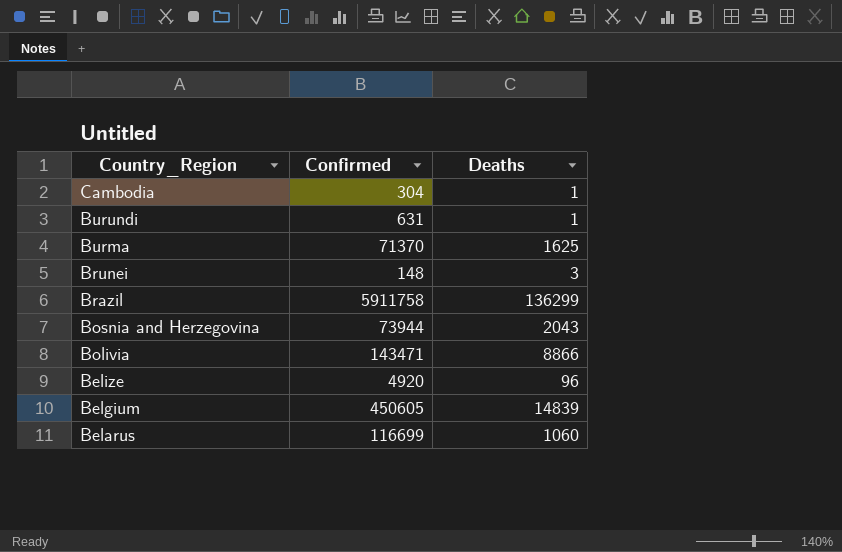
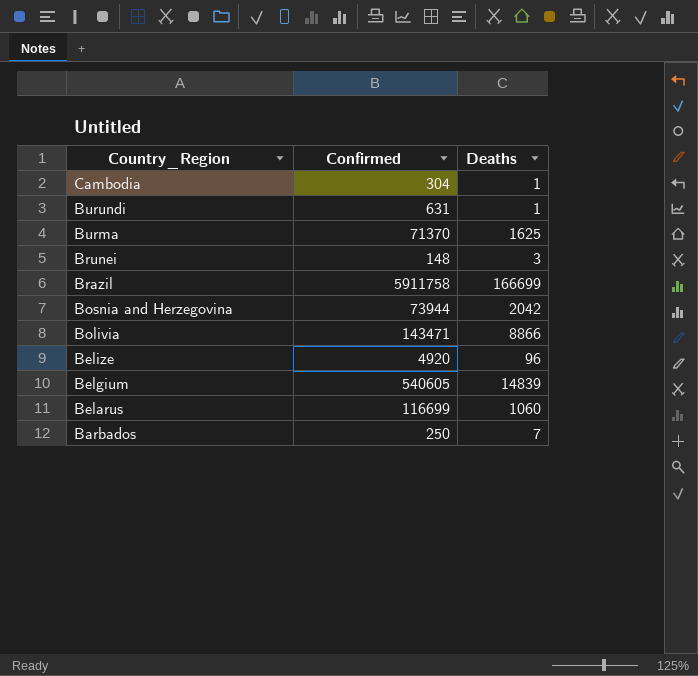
Brazil | Deaths: 136299 -> 166699
Bosnia and Herzegovina | Deaths: 2043 -> 2042
Belgium | Confirmed: 450605 -> 540605
row Barbados: none -> 250 | 7

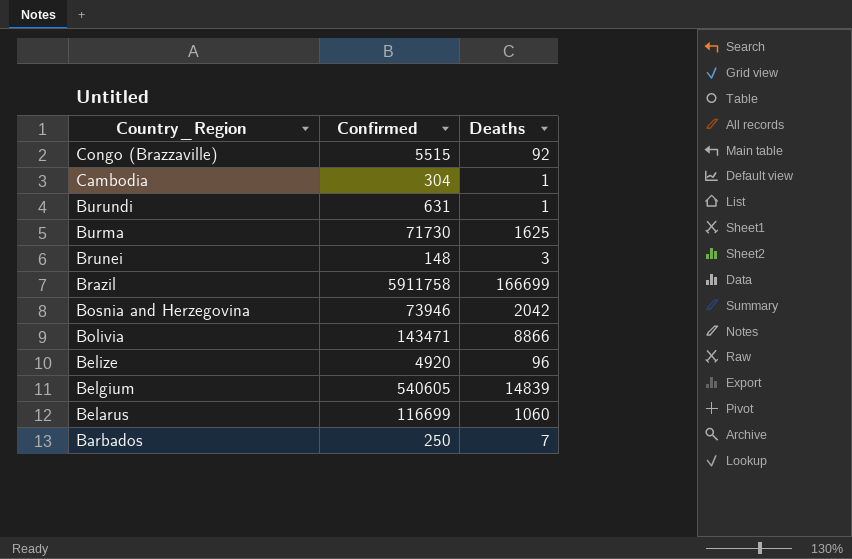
row Congo (Brazzaville): none -> 5515 | 92
Burma | Confirmed: 71370 -> 71730
Bosnia and Herzegovina | Confirmed: 73944 -> 73946

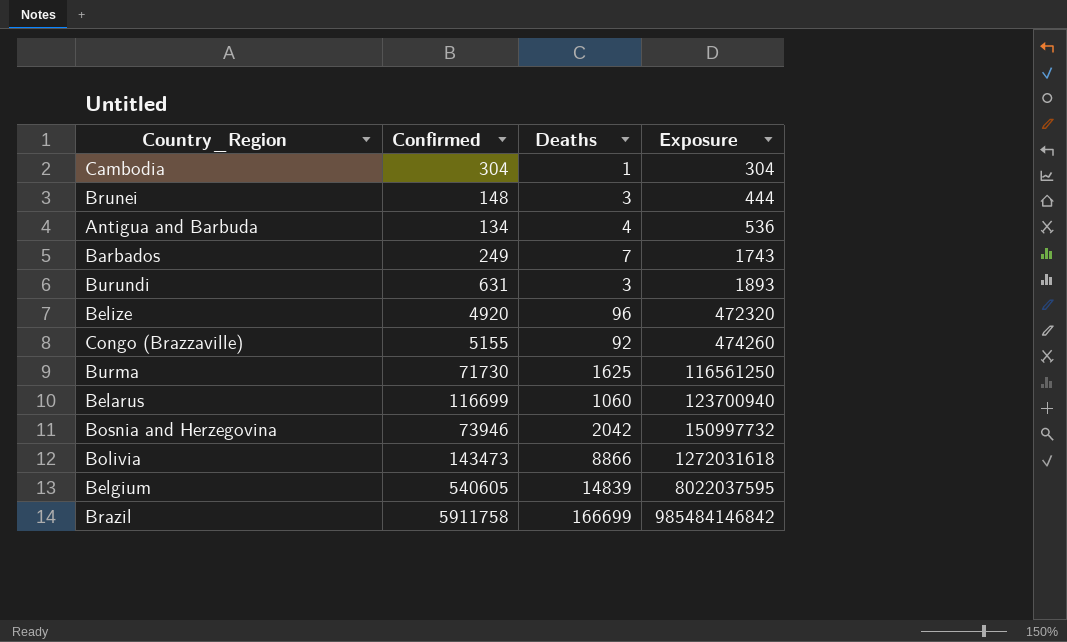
row order: Country_Region descending -> Exposure ascending
column Exposure | formula: none -> [Confirmed] * [Deaths]
row Antigua and Barbuda: none -> 134 | 4 | 536
Barbados | Confirmed: 250 -> 249
Burundi | Deaths: 1 -> 3
Congo (Brazzaville) | Confirmed: 5515 -> 5155
Bolivia | Confirmed: 143471 -> 143473

